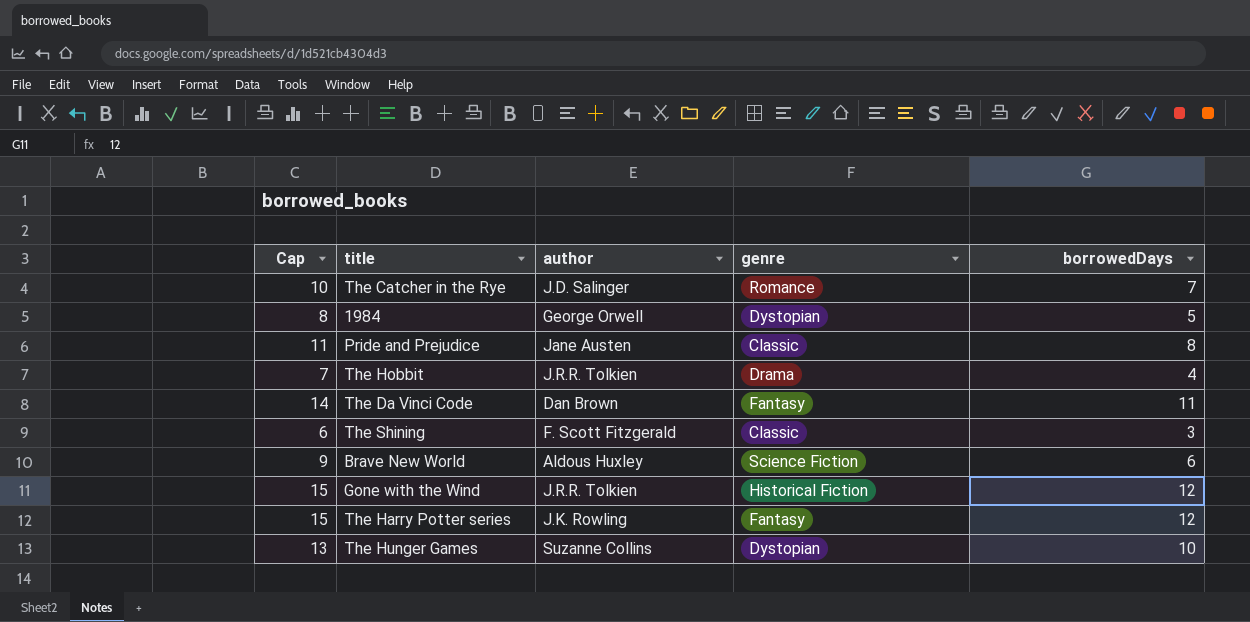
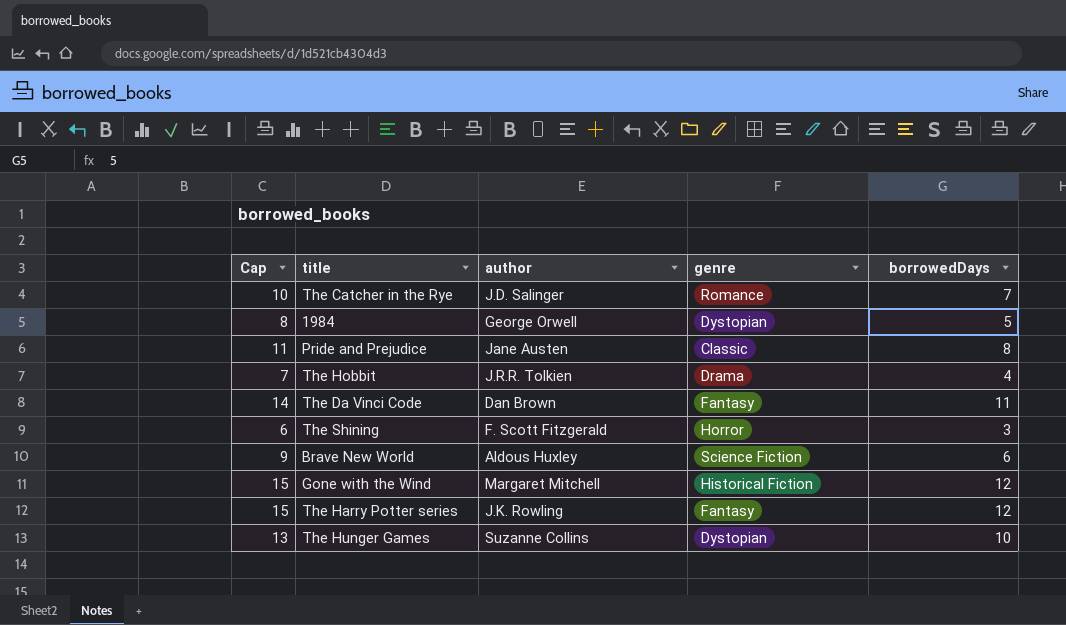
The Shining | genre: Classic -> Horror
Gone with the Wind | author: J.R.R. Tolkien -> Margaret Mitchell

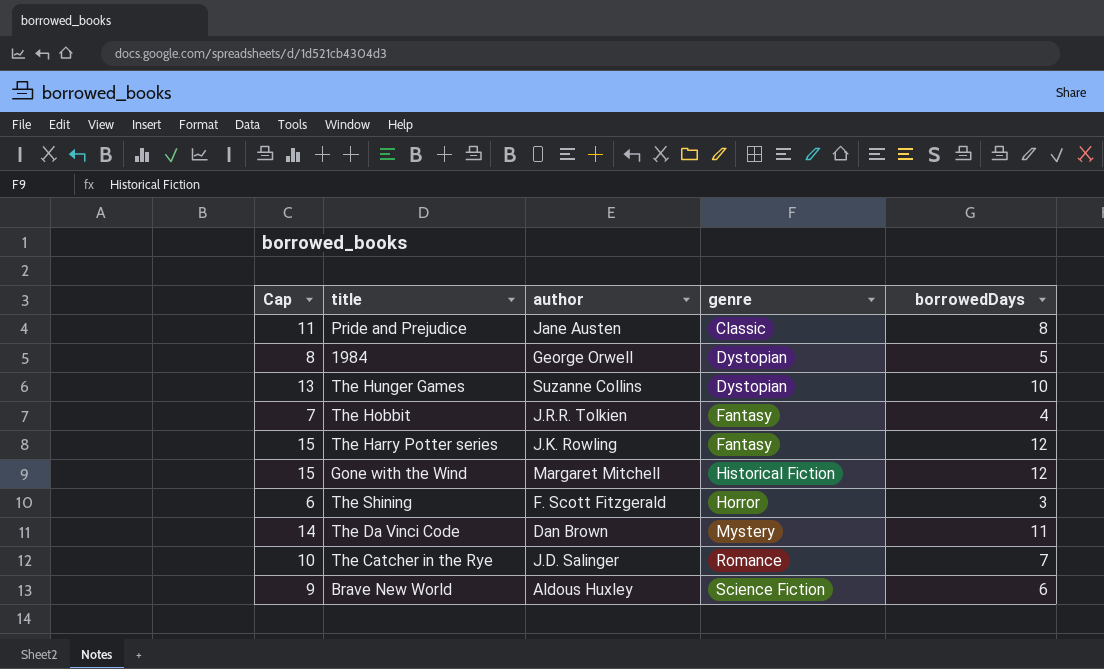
row order: none -> genre ascending
The Hobbit | genre: Drama -> Fantasy
The Da Vinci Code | genre: Fantasy -> Mystery

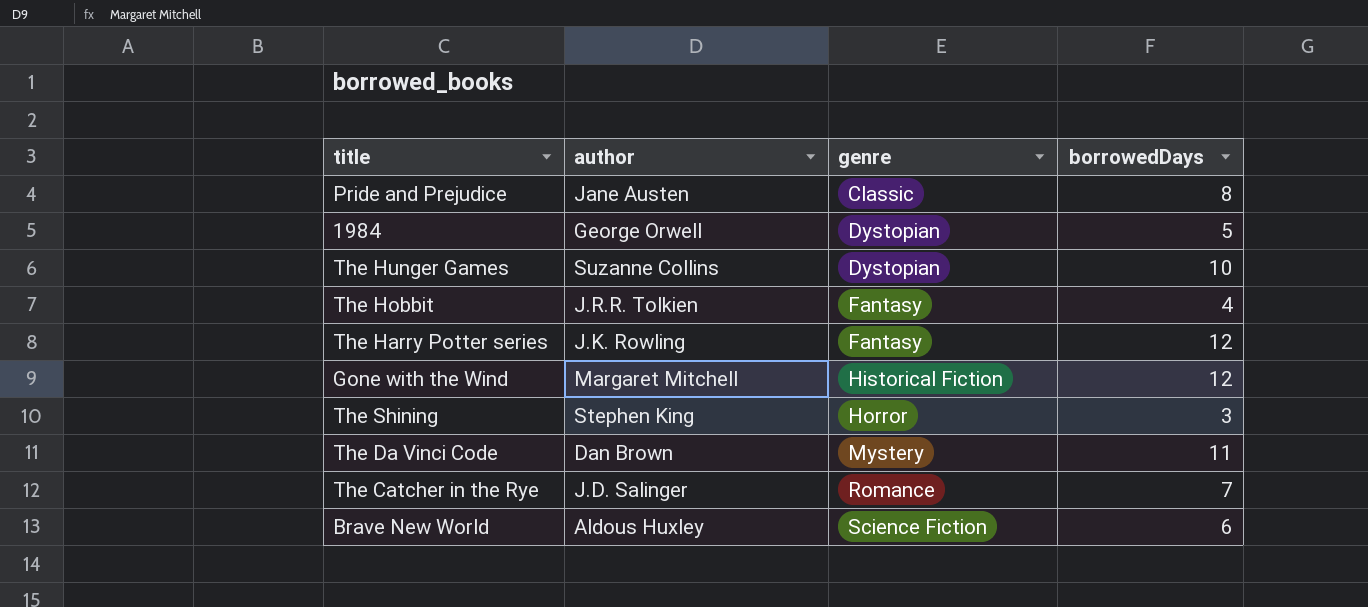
column Cap | formula: [borrowedDays] + 3 -> none
The Shining | author: F. Scott Fitzgerald -> Stephen King

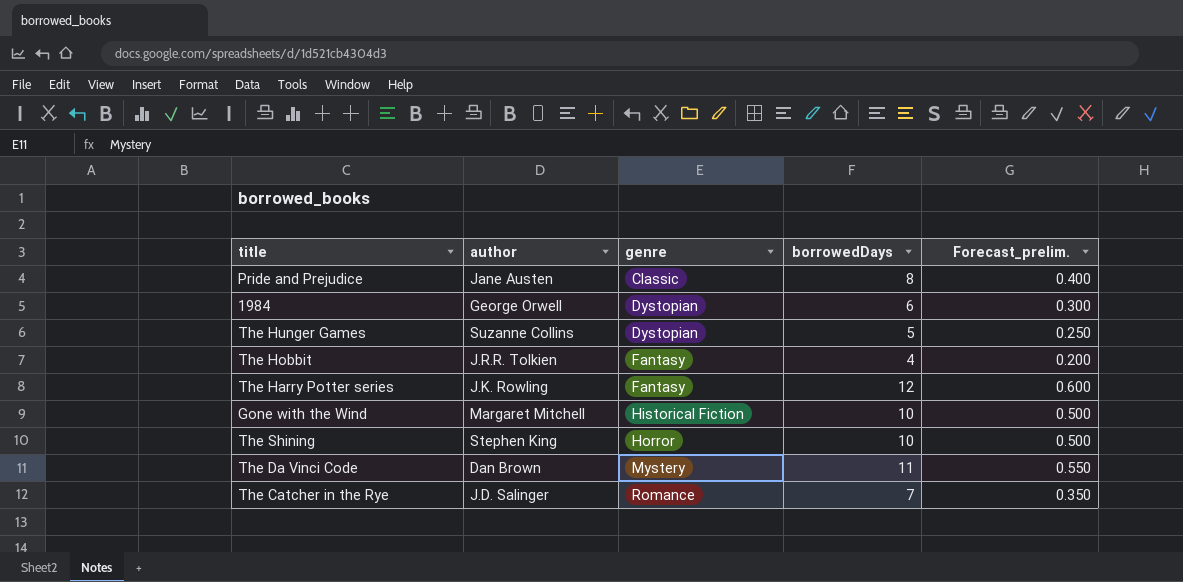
column Forecast_prelim. | formula: none -> [borrowedDays] * 0.05
row Brave New World: Aldous Huxley | Science Fiction | 6 -> none
1984 | borrowedDays: 5 -> 6
The Hunger Games | borrowedDays: 10 -> 5
Gone with the Wind | borrowedDays: 12 -> 10
The Shining | borrowedDays: 3 -> 10

